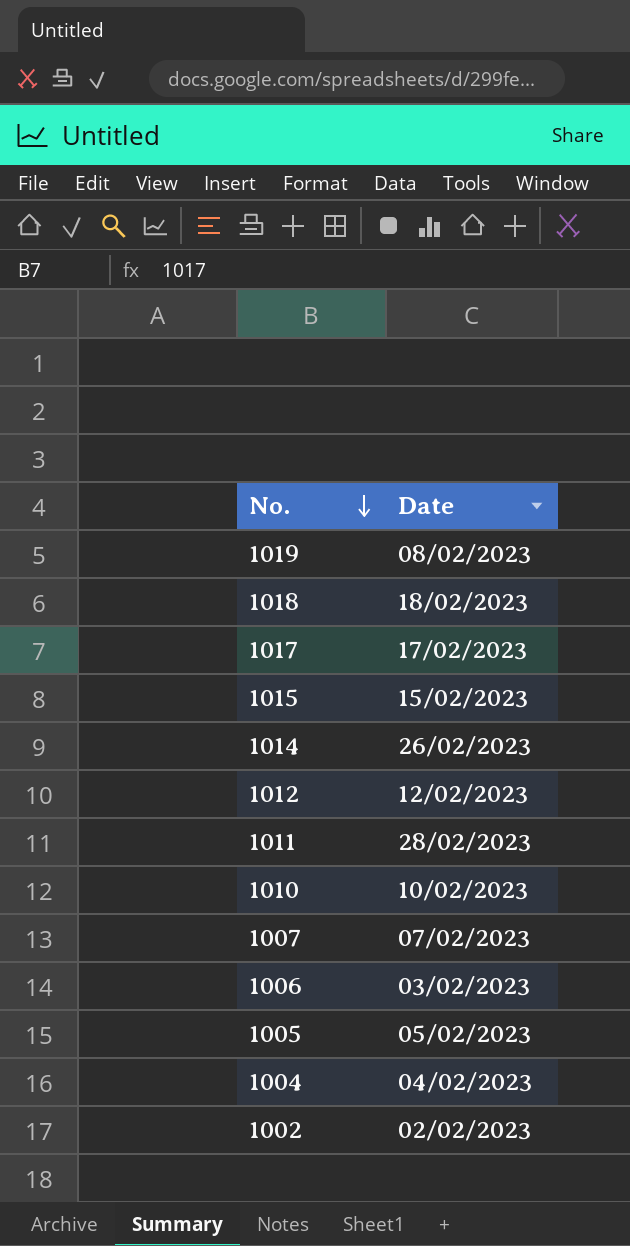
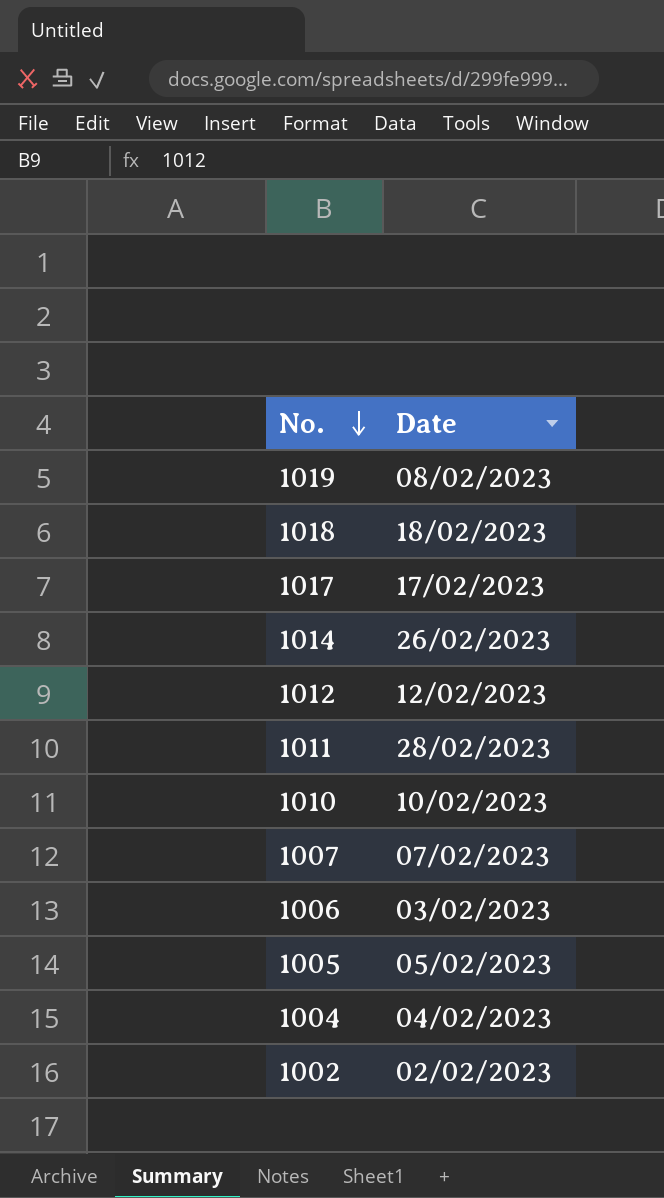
row 1015: 15/02/2023 -> none

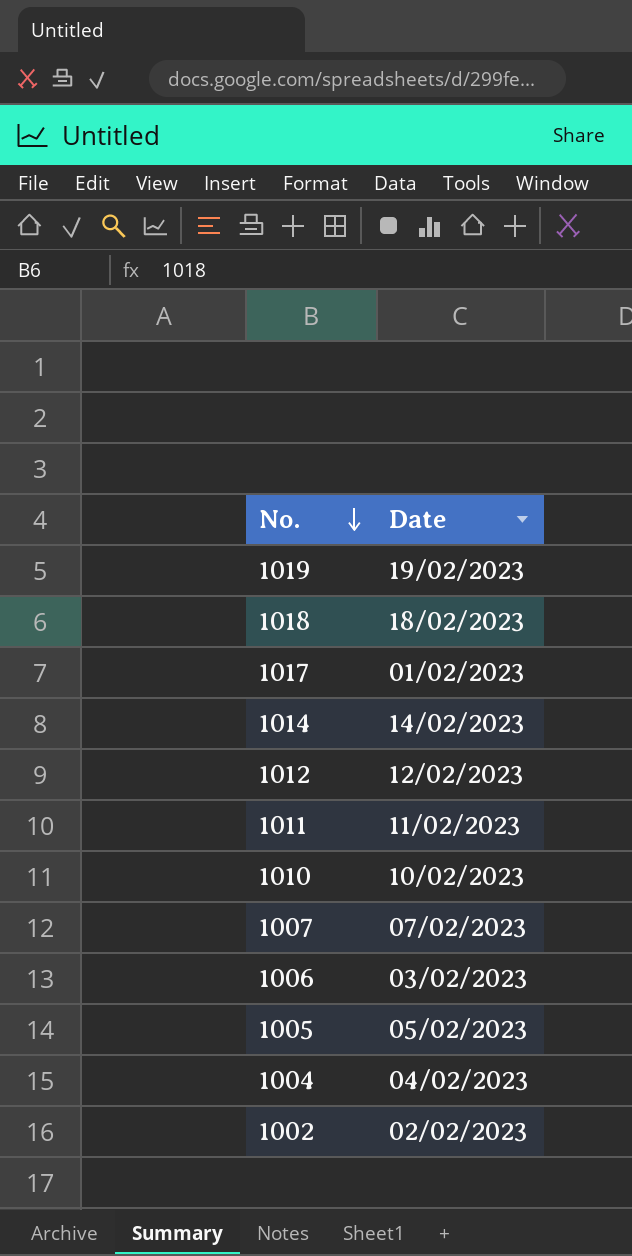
1019 | Date: 08/02/2023 -> 19/02/2023
1017 | Date: 17/02/2023 -> 01/02/2023
1014 | Date: 26/02/2023 -> 14/02/2023
1011 | Date: 28/02/2023 -> 11/02/2023

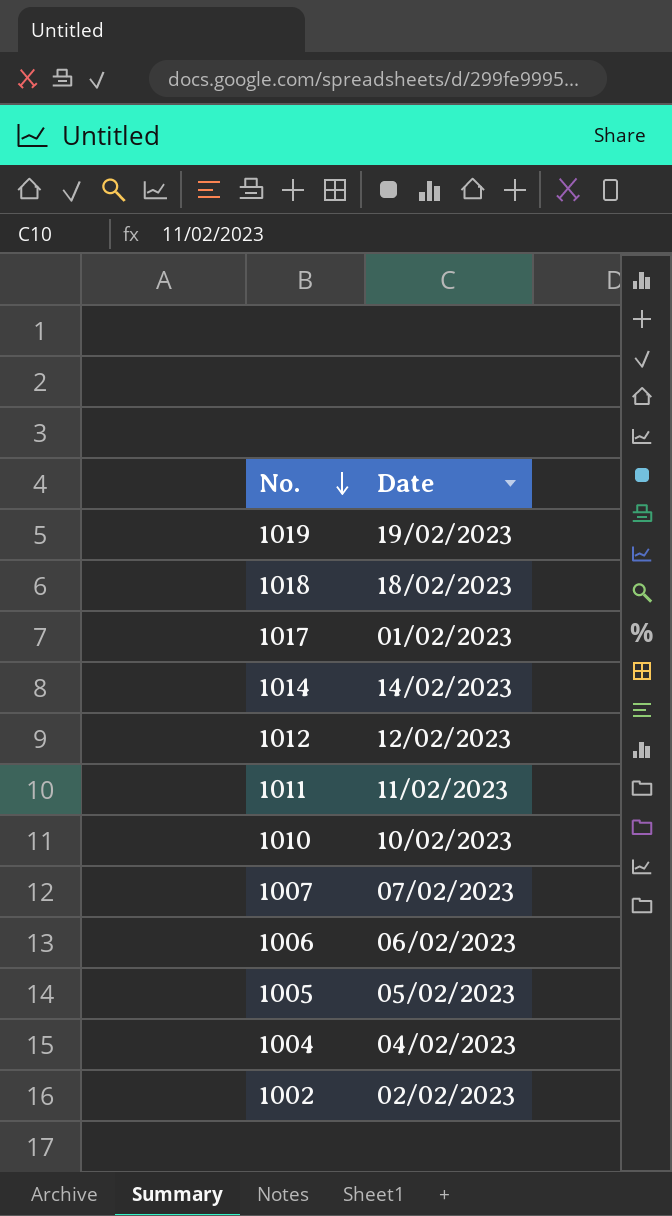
1006 | Date: 03/02/2023 -> 06/02/2023

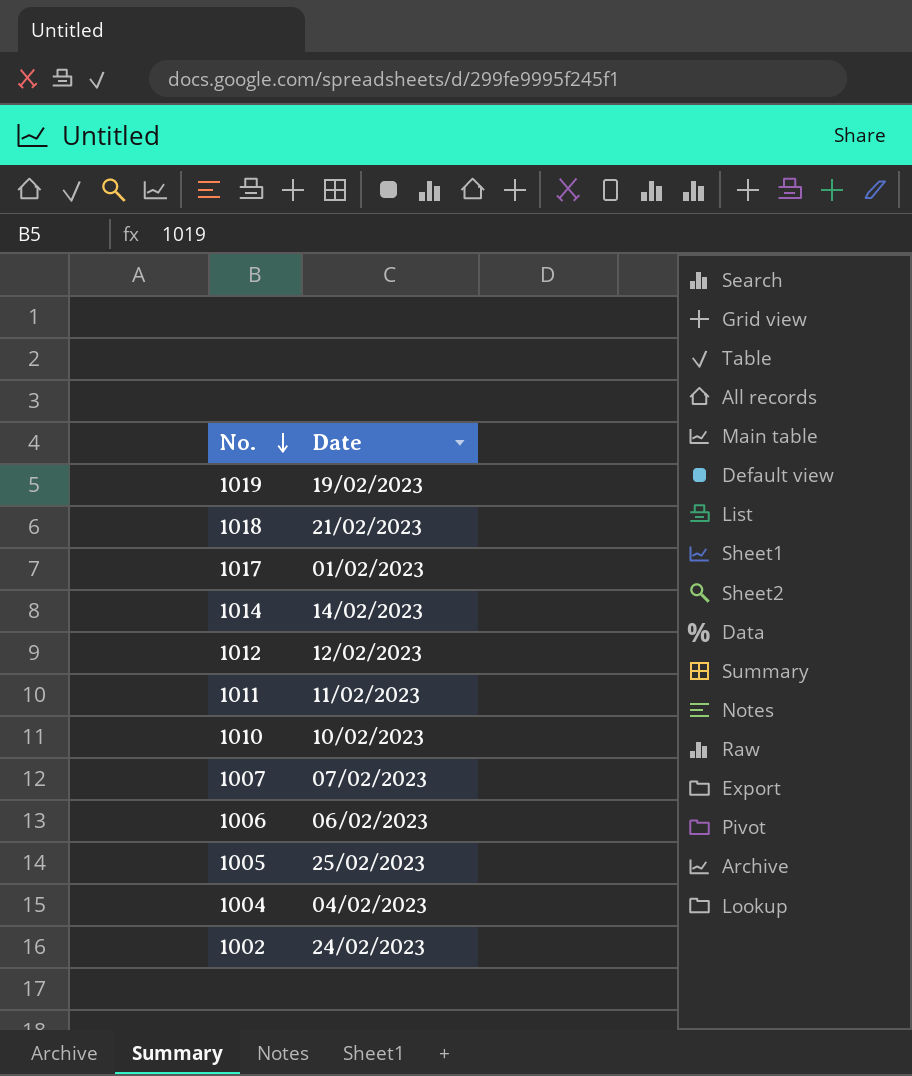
1018 | Date: 18/02/2023 -> 21/02/2023
1005 | Date: 05/02/2023 -> 25/02/2023
1002 | Date: 02/02/2023 -> 24/02/2023

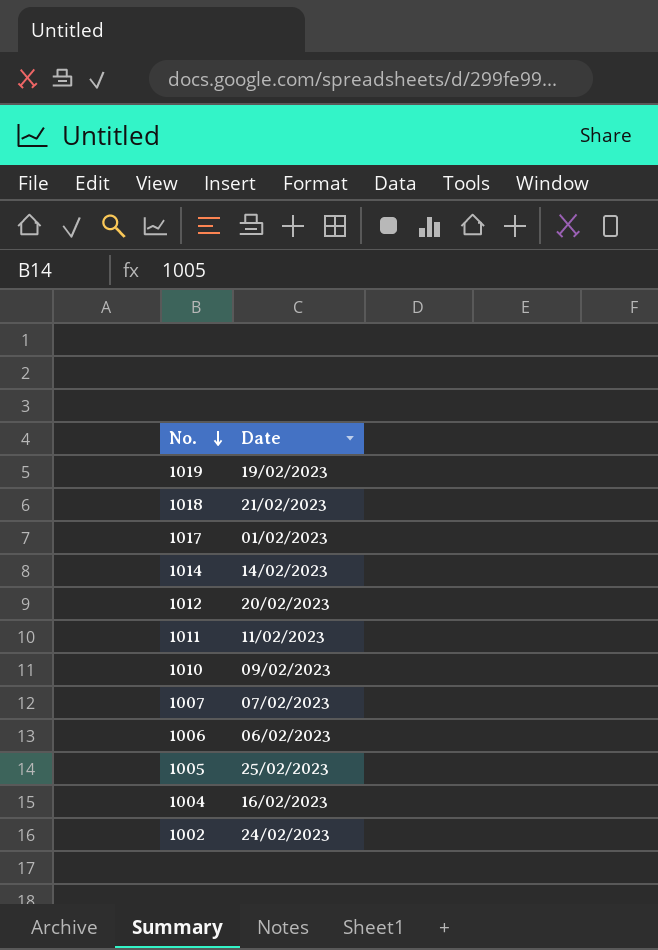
1012 | Date: 12/02/2023 -> 20/02/2023
1010 | Date: 10/02/2023 -> 09/02/2023
1004 | Date: 04/02/2023 -> 16/02/2023

